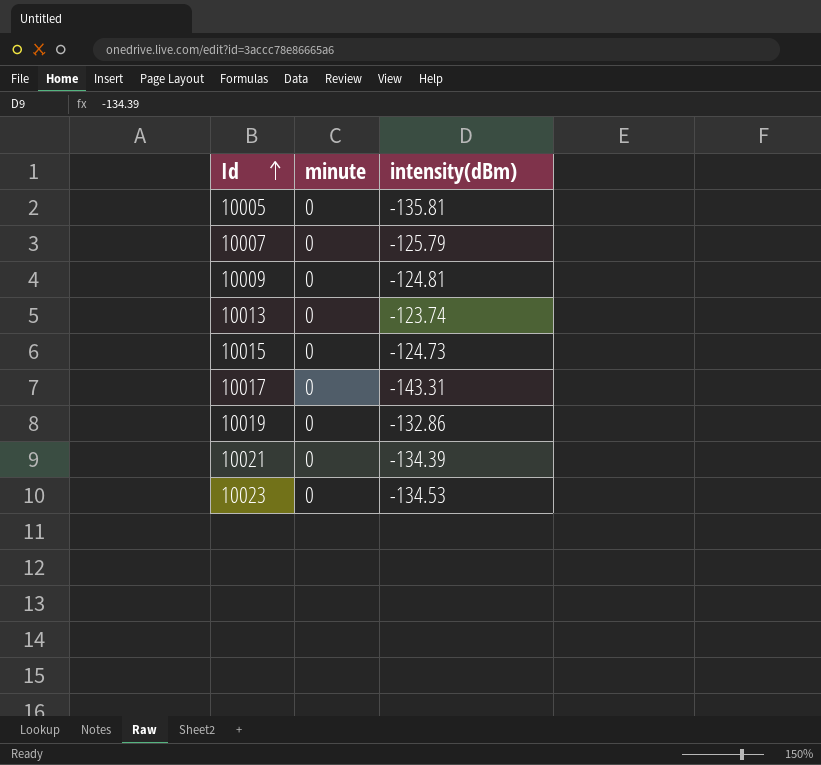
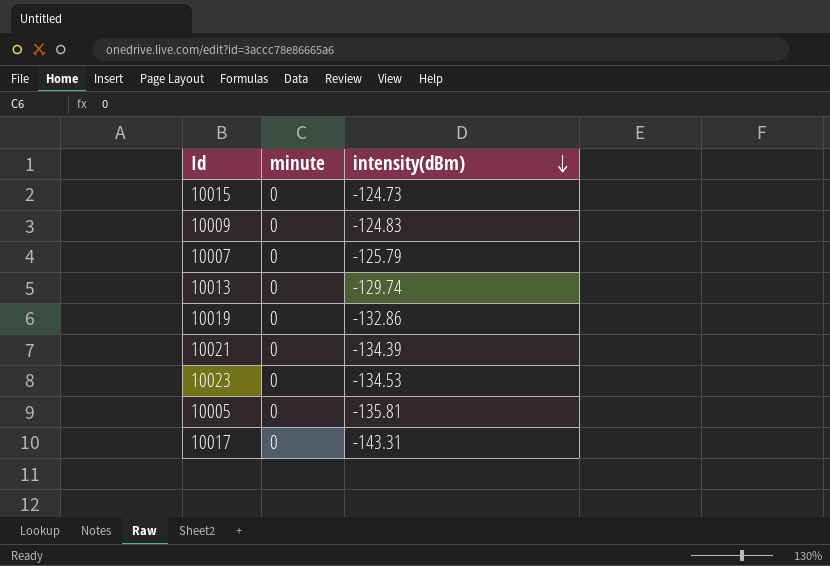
row order: Id ascending -> intensity(dBm) descending
10009 | intensity(dBm): -124.81 -> -124.83
10013 | intensity(dBm): -123.74 -> -129.74

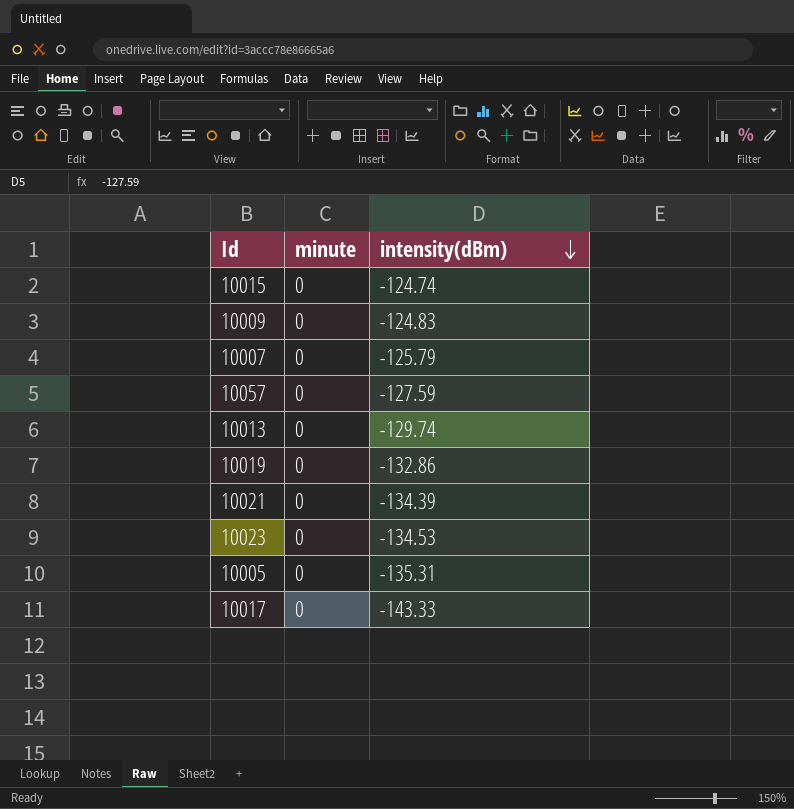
10015 | intensity(dBm): -124.73 -> -124.74
row 10057: none -> 0 | -127.59
10005 | intensity(dBm): -135.81 -> -135.31
10017 | intensity(dBm): -143.31 -> -143.33

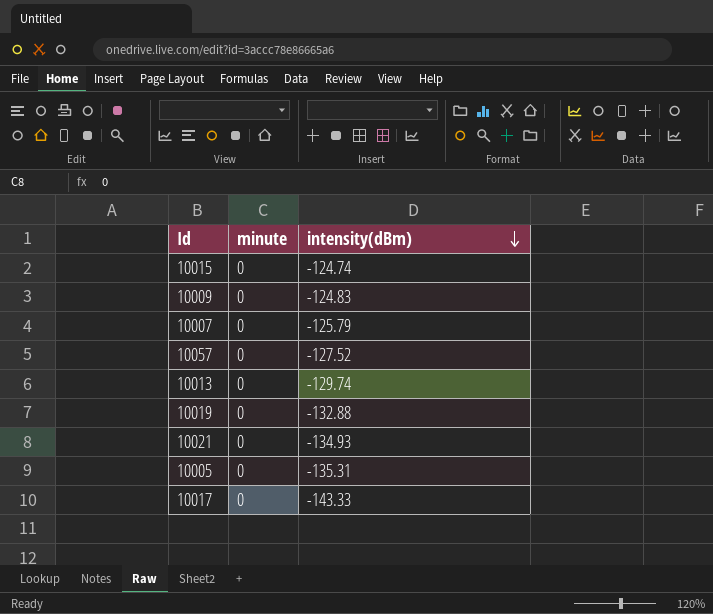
row 10023: 0 | -134.53 -> none
10057 | intensity(dBm): -127.59 -> -127.52
10019 | intensity(dBm): -132.86 -> -132.88
10021 | intensity(dBm): -134.39 -> -134.93

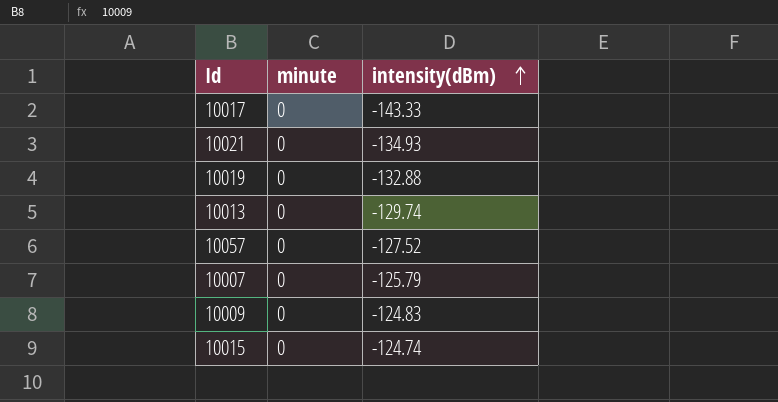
row order: intensity(dBm) descending -> intensity(dBm) ascending
row 10005: 0 | -135.31 -> none

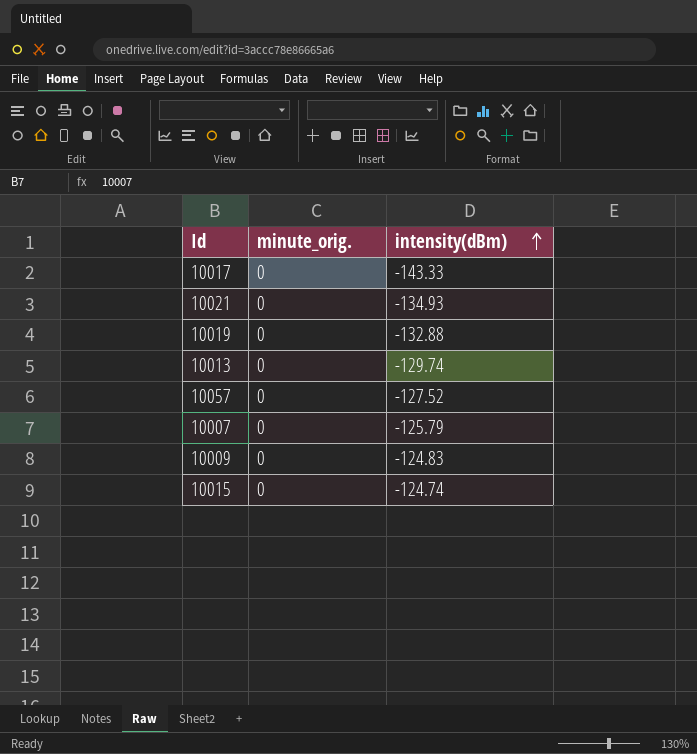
column name: minute -> minute_orig.

